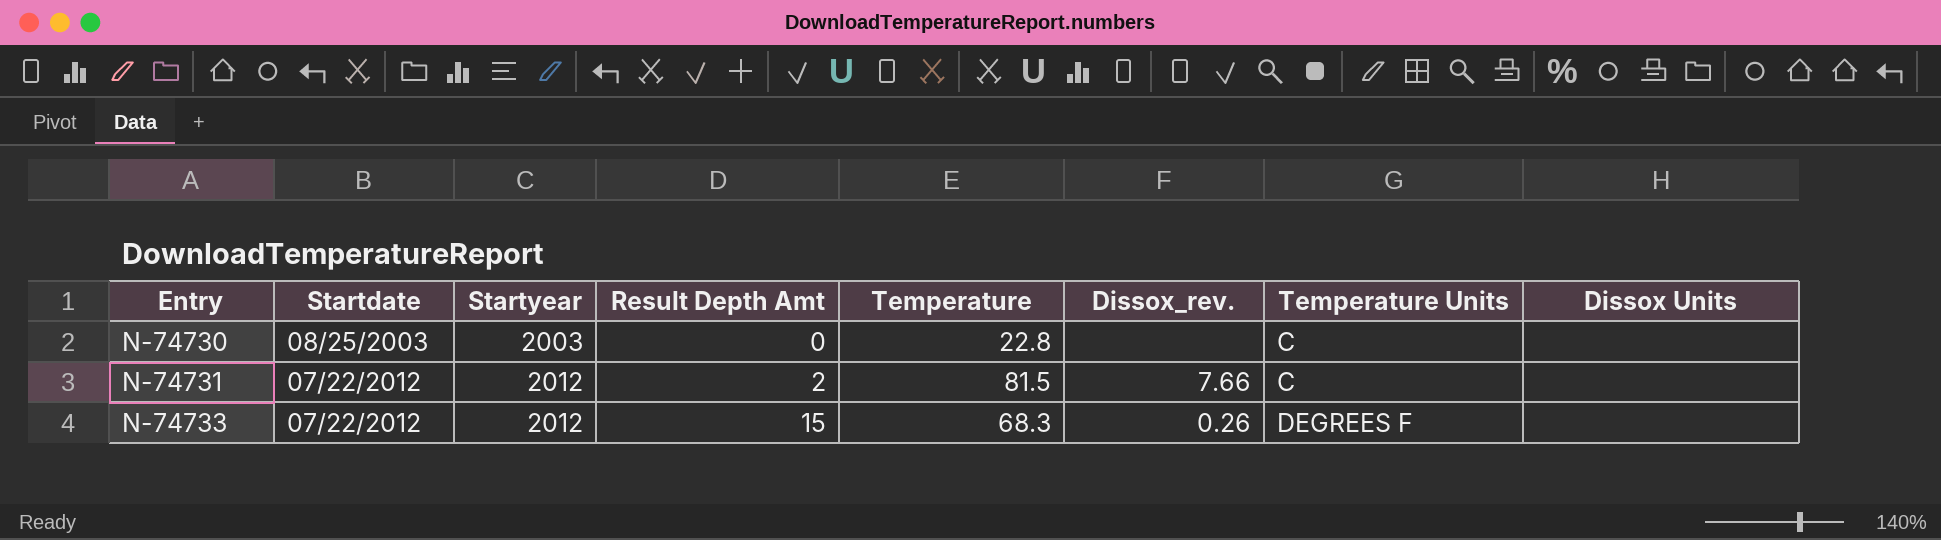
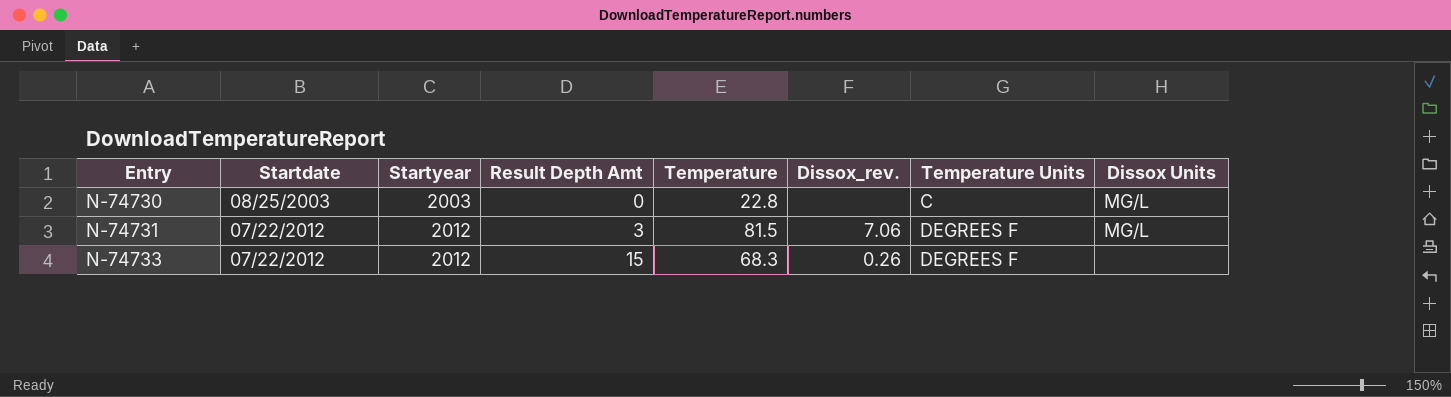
N-74730 | Dissox Units: none -> MG/L
N-74731 | Result Depth Amt: 2 -> 3
N-74731 | Dissox_rev.: 7.66 -> 7.06
N-74731 | Temperature Units: C -> DEGREES F
N-74731 | Dissox Units: none -> MG/L

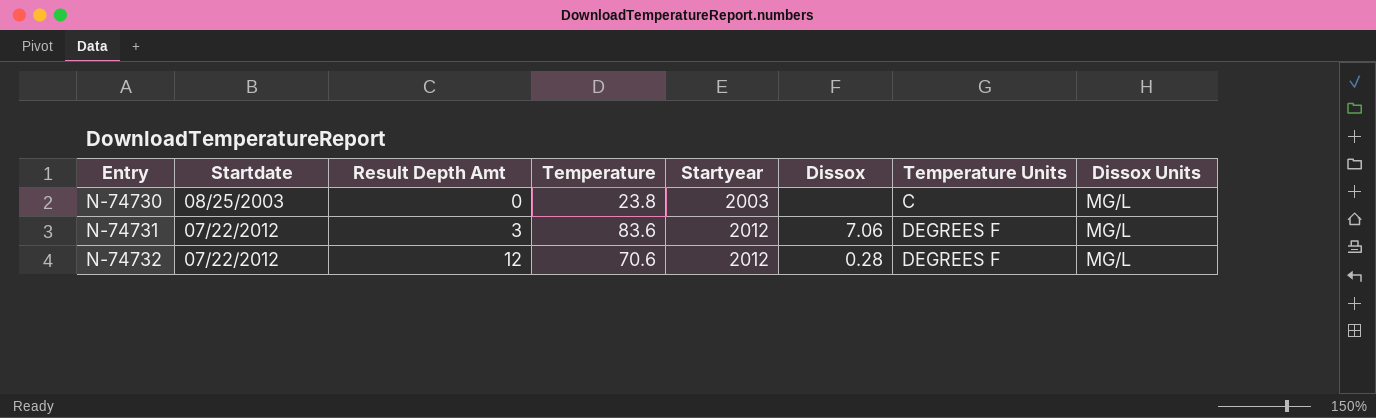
column Startyear | position: 3 -> 5
column name: Dissox_rev. -> Dissox
row N-74733: 07/22/2012 | 2012 | 15 | 68.3 | 0.26 | DEGREES F | none -> none
N-74730 | Temperature: 22.8 -> 23.8
N-74731 | Temperature: 81.5 -> 83.6
row N-74732: none -> 07/22/2012 | 12 | 70.6 | 2012 | 0.28 | DEGREES F | MG/L

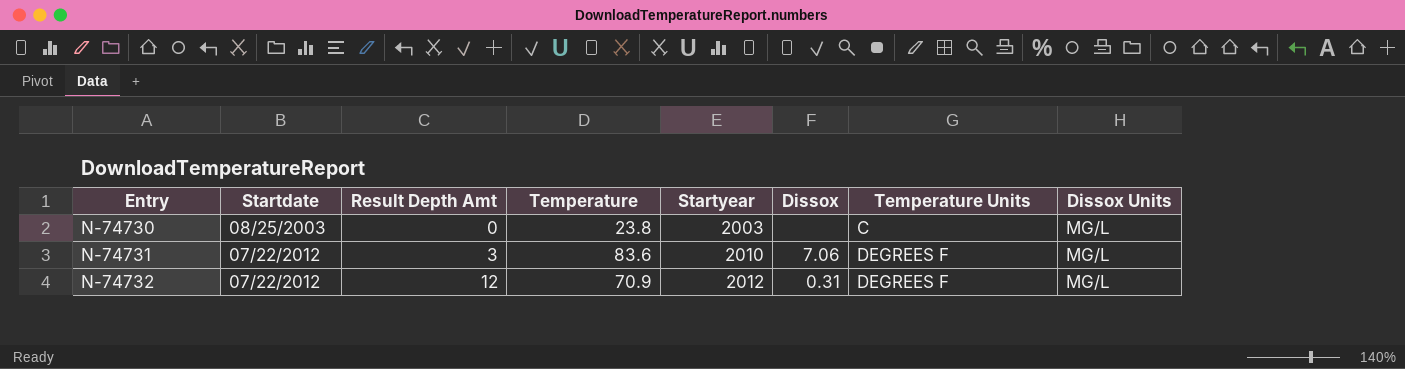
N-74731 | Startyear: 2012 -> 2010
N-74732 | Temperature: 70.6 -> 70.9
N-74732 | Dissox: 0.28 -> 0.31

